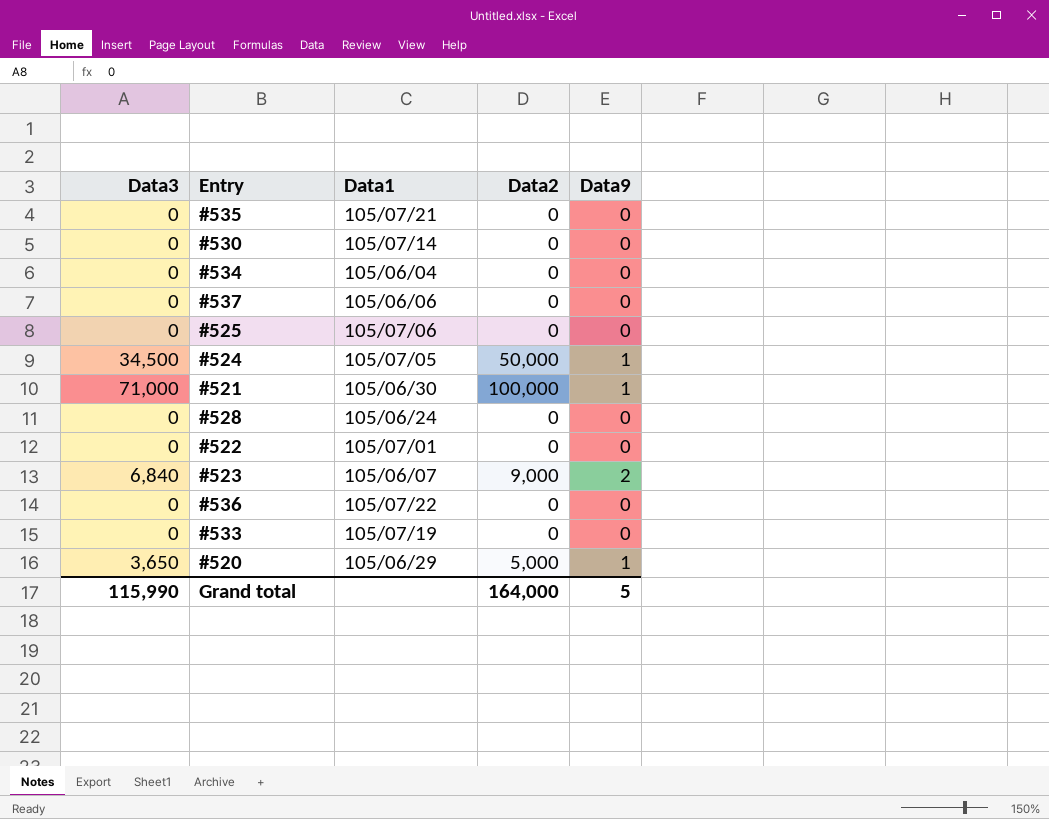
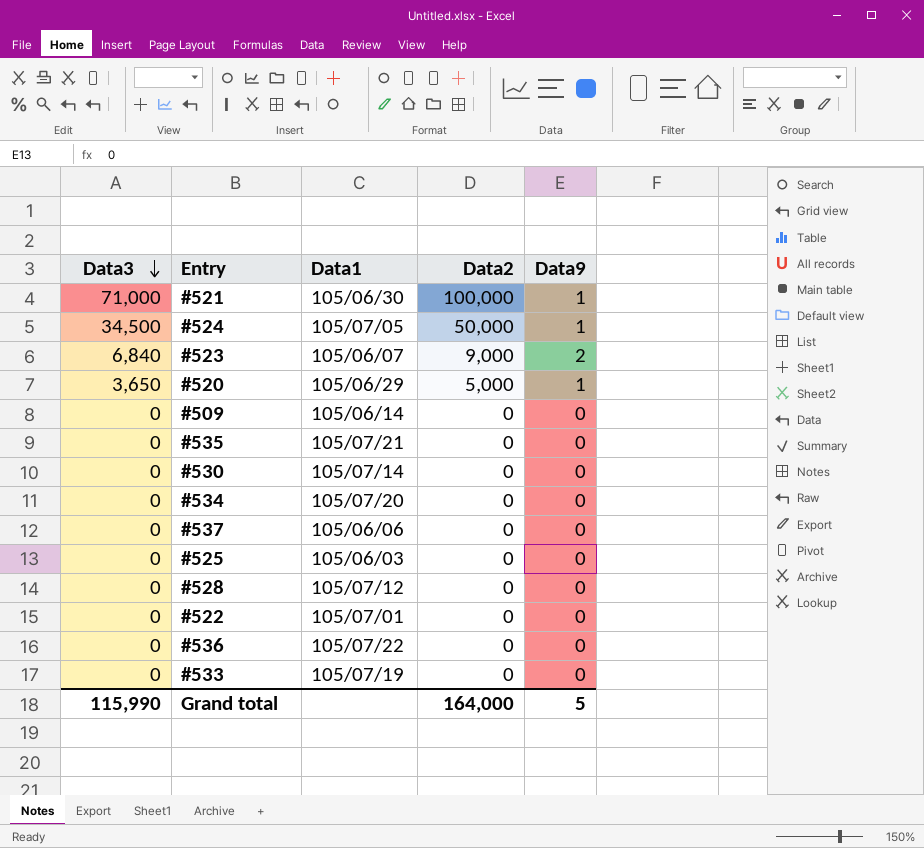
row order: none -> Data3 descending
row #509: none -> 0 | 105/06/14 | 0 | 0
#534 | Data1: 105/06/04 -> 105/07/20
#525 | Data1: 105/07/06 -> 105/06/03
#528 | Data1: 105/06/24 -> 105/07/12

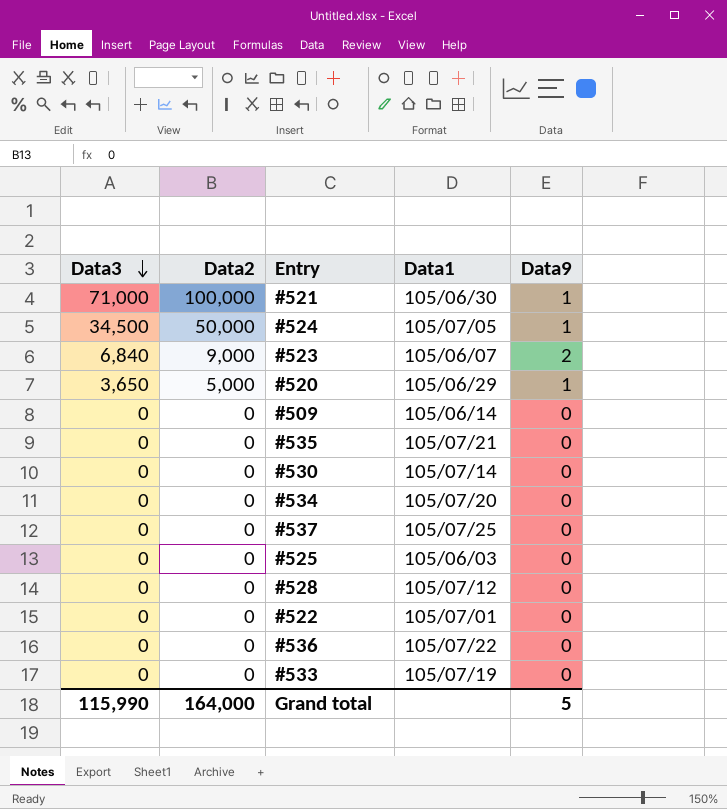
column Data2 | position: 4 -> 2
#537 | Data1: 105/06/06 -> 105/07/25

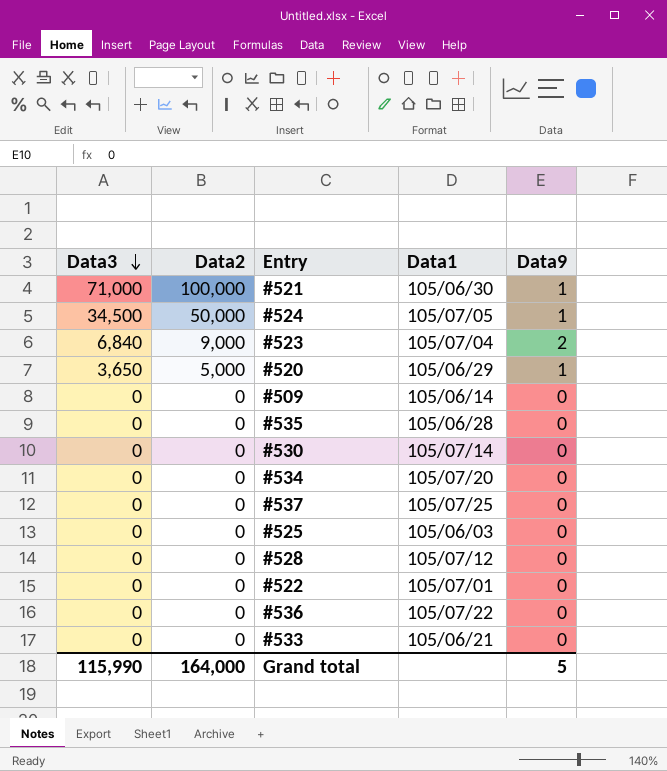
#523 | Data1: 105/06/07 -> 105/07/04
#535 | Data1: 105/07/21 -> 105/06/28
#533 | Data1: 105/07/19 -> 105/06/21

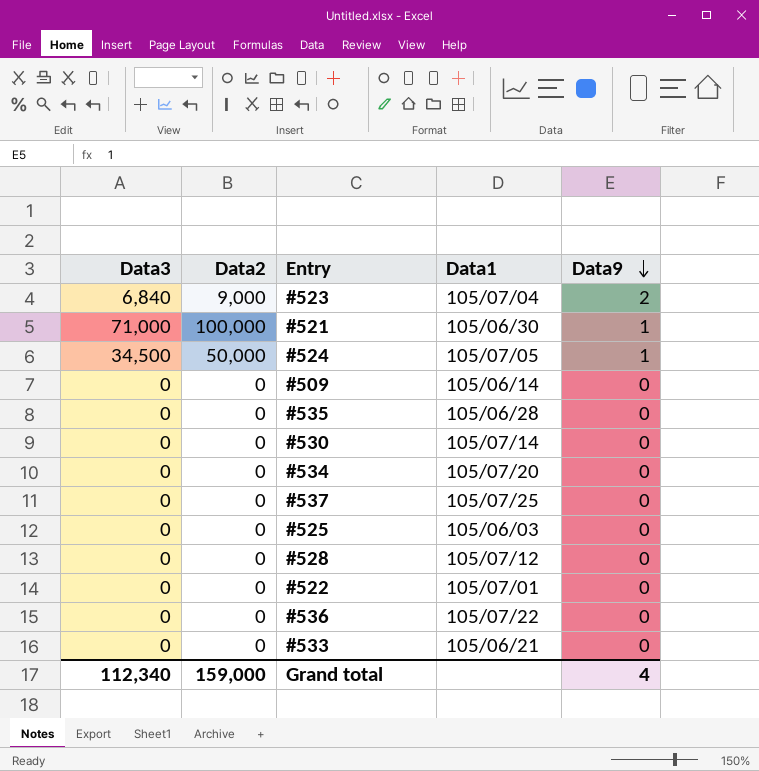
row order: Data3 descending -> Data9 descending
row #520: 3,650 | 5,000 | 105/06/29 | 1 -> none
Grand total | Data3: 115,990 -> 112,340
Grand total | Data2: 164,000 -> 159,000
Grand total | Data9: 5 -> 4

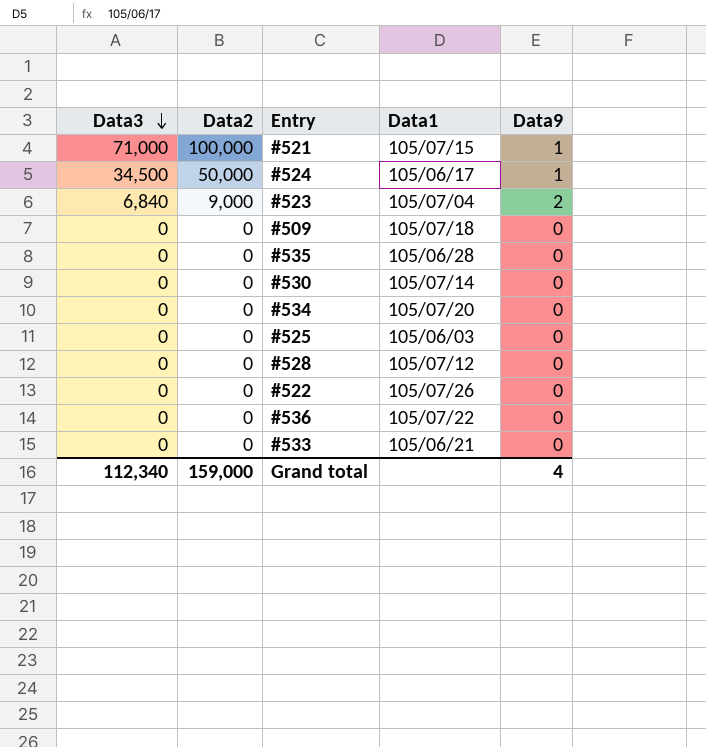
row order: Data9 descending -> Data3 descending
row #537: 0 | 0 | 105/07/25 | 0 -> none
#521 | Data1: 105/06/30 -> 105/07/15
#524 | Data1: 105/07/05 -> 105/06/17
#509 | Data1: 105/06/14 -> 105/07/18
#522 | Data1: 105/07/01 -> 105/07/26

